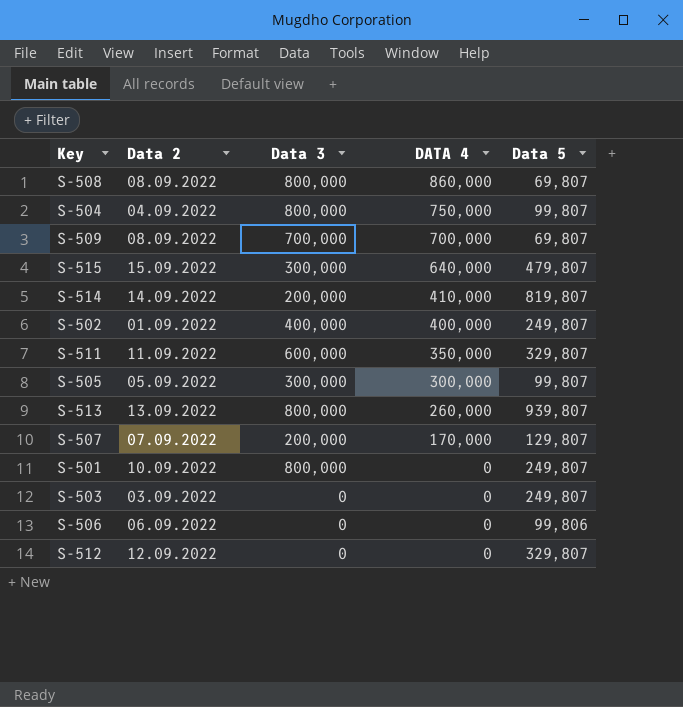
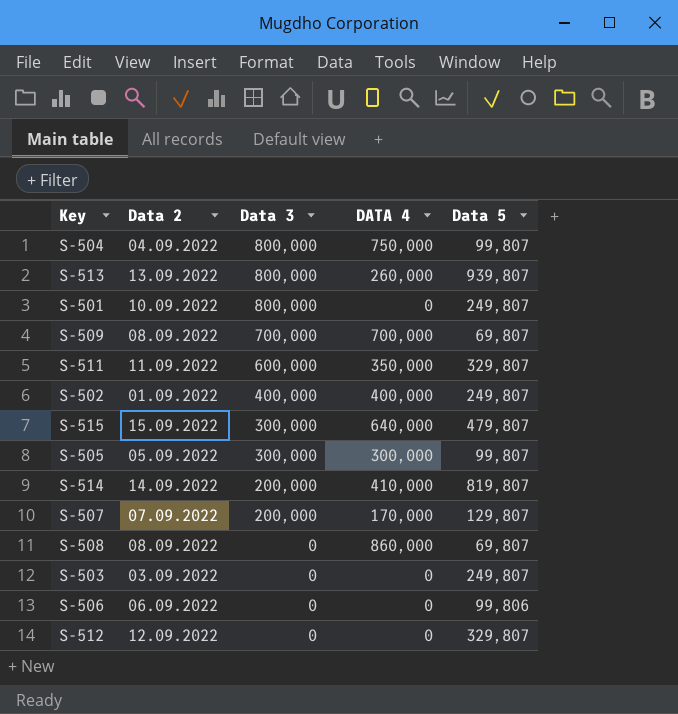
row order: DATA 4 descending -> Data 3 descending
S-508 | Data 3: 800,000 -> 0

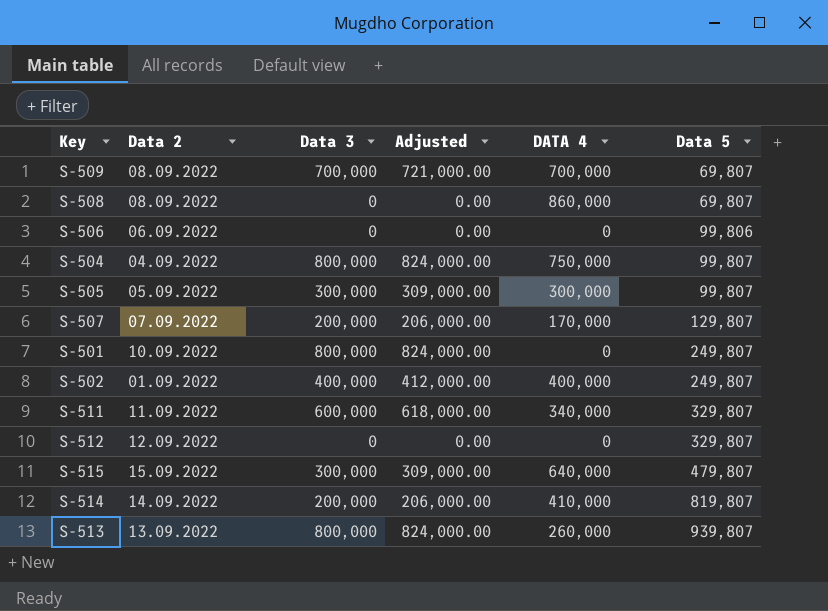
row order: Data 3 descending -> Data 5 ascending
column Adjusted | formula: none -> [Data 3] * 1.03
row S-503: 03.09.2022 | 0 | 0 | 249,807 -> none
S-511 | DATA 4: 350,000 -> 340,000

